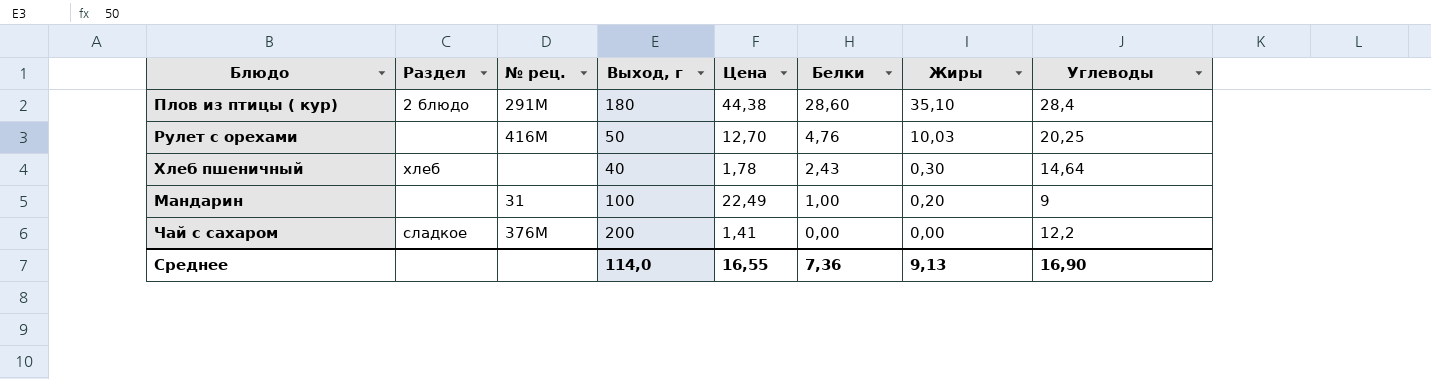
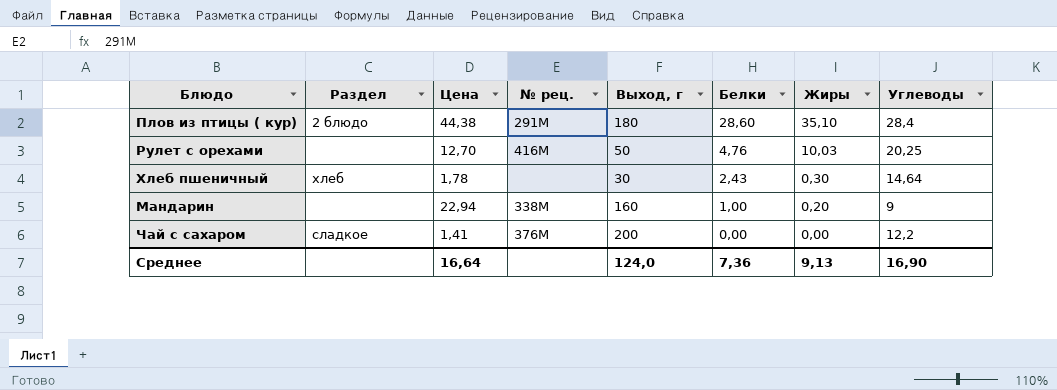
column Цена | position: 5 -> 3
Хлеб пшеничный | Выход, г: 40 -> 30
Мандарин | Цена: 22,49 -> 22,94
Мандарин | № рец.: 31 -> 338М
Мандарин | Выход, г: 100 -> 160
Среднее | Цена: 16,55 -> 16,64
Среднее | Выход, г: 114,0 -> 124,0

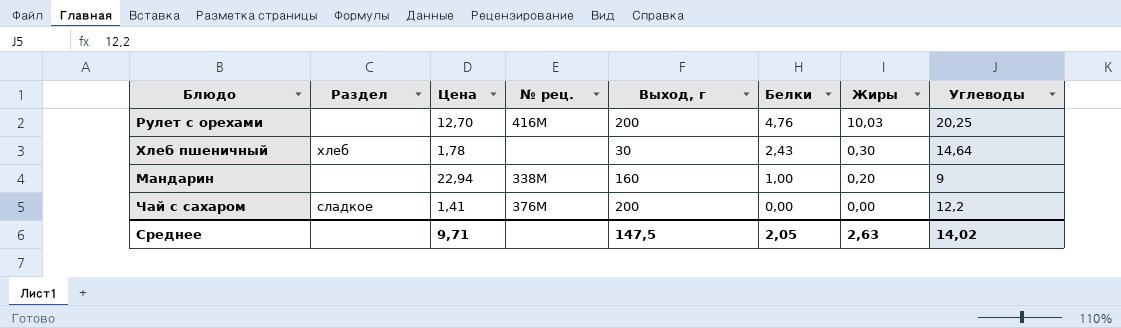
row Плов из птицы ( кур): 2 блюдо | 44,38 | 291М | 180 | 28,60 | 35,10 | 28,4 -> none
Рулет с орехами | Выход, г: 50 -> 200
Среднее | Цена: 16,64 -> 9,71
Среднее | Выход, г: 124,0 -> 147,5
Среднее | Белки: 7,36 -> 2,05
Среднее | Жиры: 9,13 -> 2,63
Среднее | Углеводы: 16,90 -> 14,02

